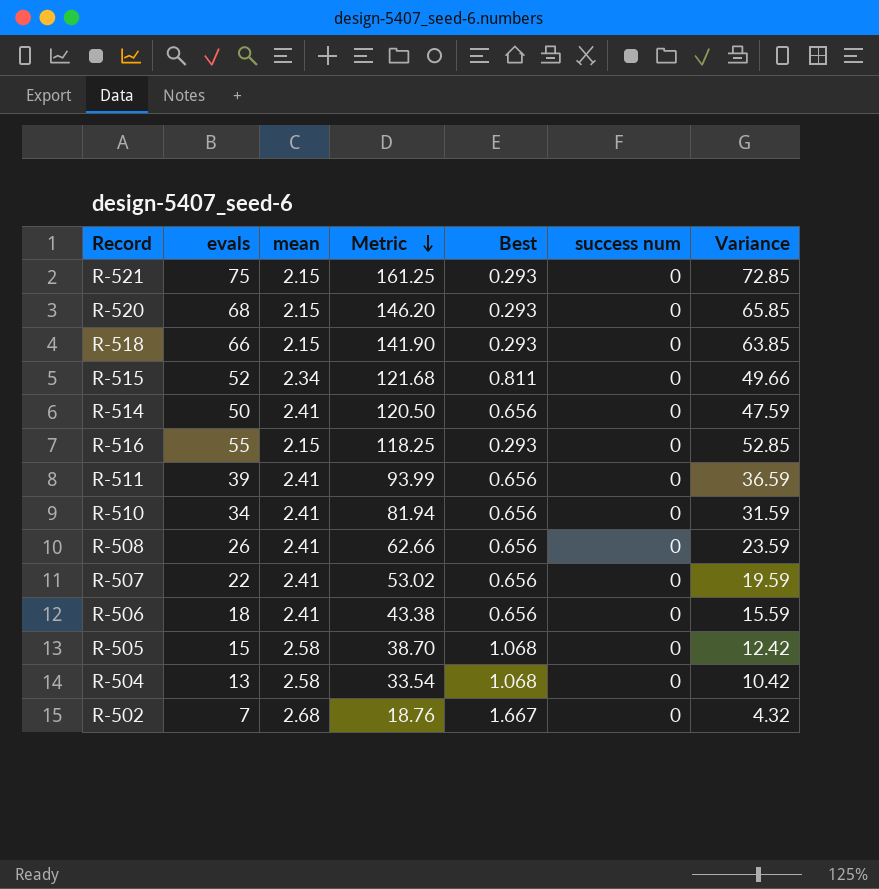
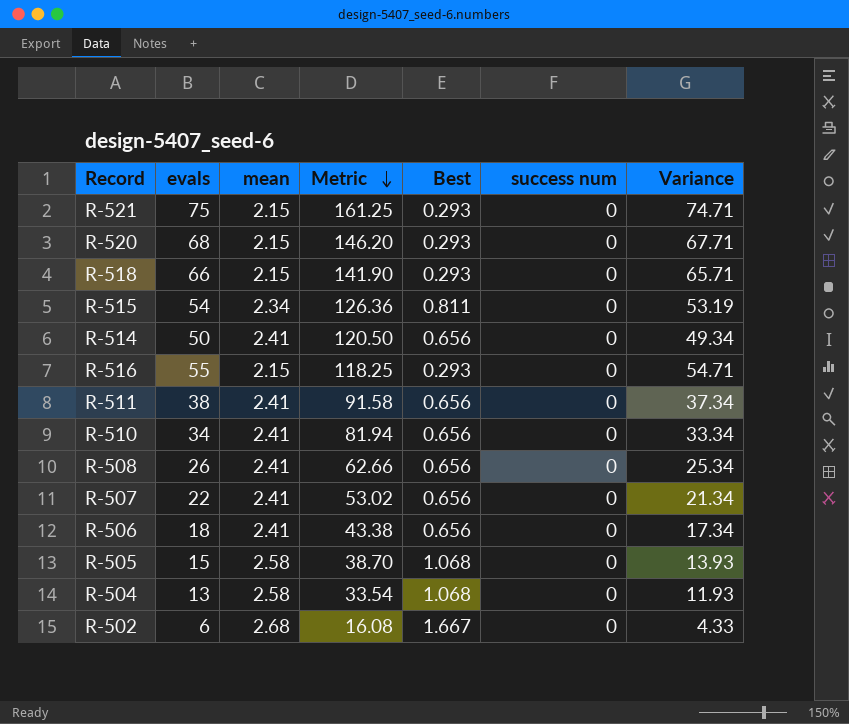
column Variance | formula: [evals] - [mean] -> [evals] - [Best]
R-515 | evals: 52 -> 54
R-515 | Metric: 121.68 -> 126.36
R-511 | evals: 39 -> 38
R-511 | Metric: 93.99 -> 91.58
R-502 | evals: 7 -> 6
R-502 | Metric: 18.76 -> 16.08

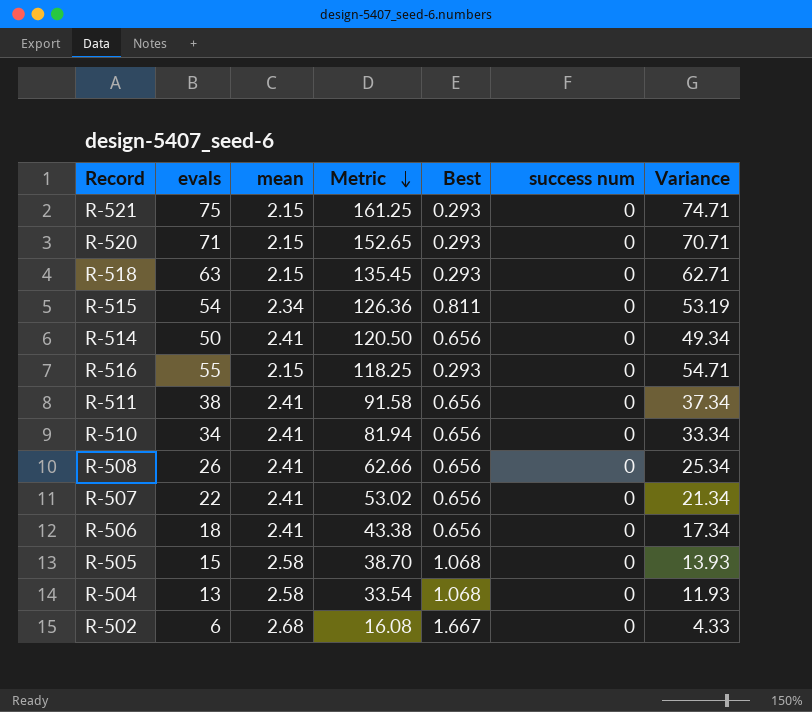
R-520 | evals: 68 -> 71
R-520 | Metric: 146.20 -> 152.65
R-520 | Variance: 67.71 -> 70.71
R-518 | evals: 66 -> 63
R-518 | Metric: 141.90 -> 135.45
R-518 | Variance: 65.71 -> 62.71

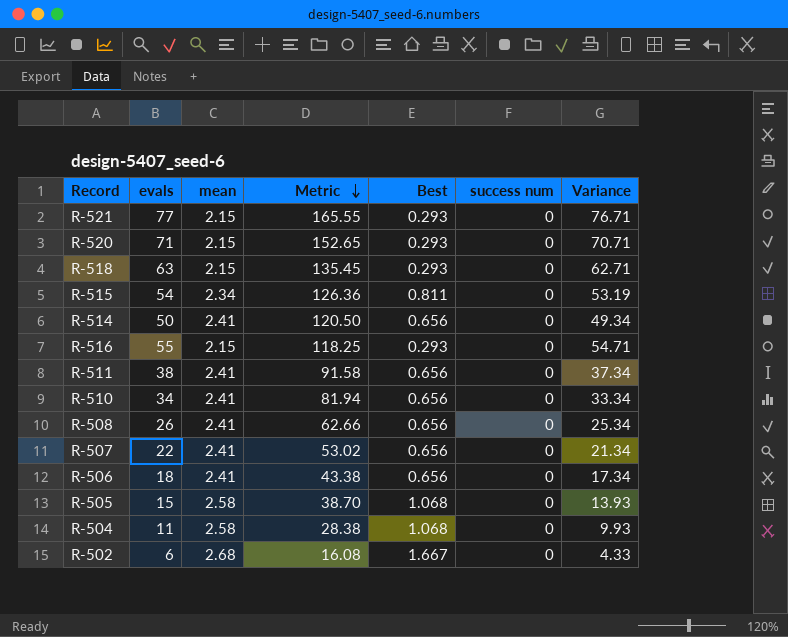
R-521 | evals: 75 -> 77
R-521 | Metric: 161.25 -> 165.55
R-521 | Variance: 74.71 -> 76.71
R-504 | evals: 13 -> 11
R-504 | Metric: 33.54 -> 28.38
R-504 | Variance: 11.93 -> 9.93

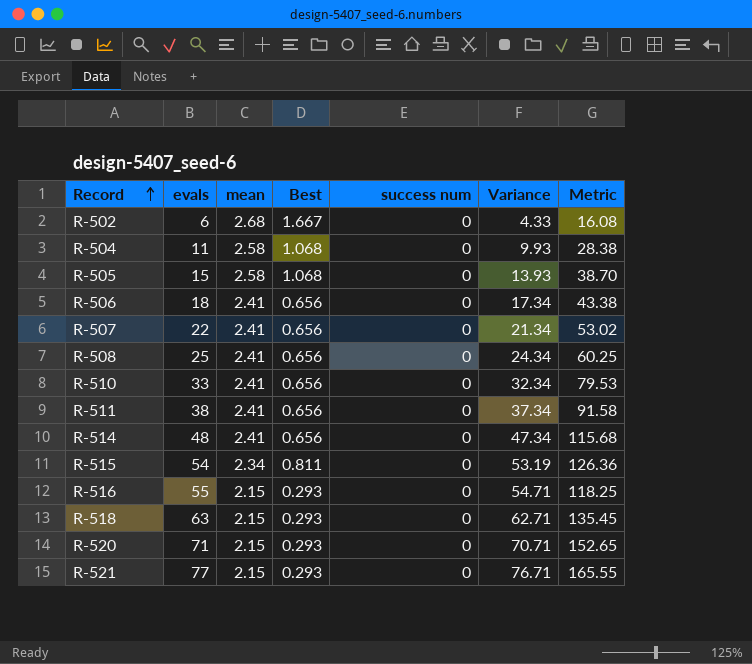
row order: Metric descending -> Record ascending
column Metric | position: 4 -> 7
R-508 | evals: 26 -> 25
R-508 | Variance: 25.34 -> 24.34
R-508 | Metric: 62.66 -> 60.25
R-510 | evals: 34 -> 33
R-510 | Variance: 33.34 -> 32.34
R-510 | Metric: 81.94 -> 79.53
R-514 | evals: 50 -> 48
R-514 | Variance: 49.34 -> 47.34
R-514 | Metric: 120.50 -> 115.68

